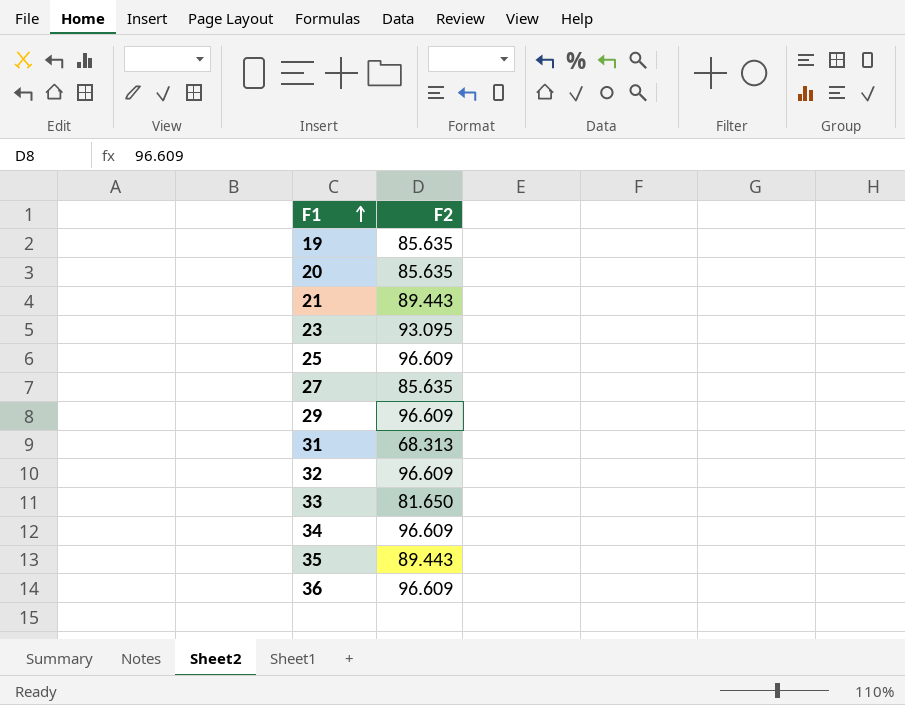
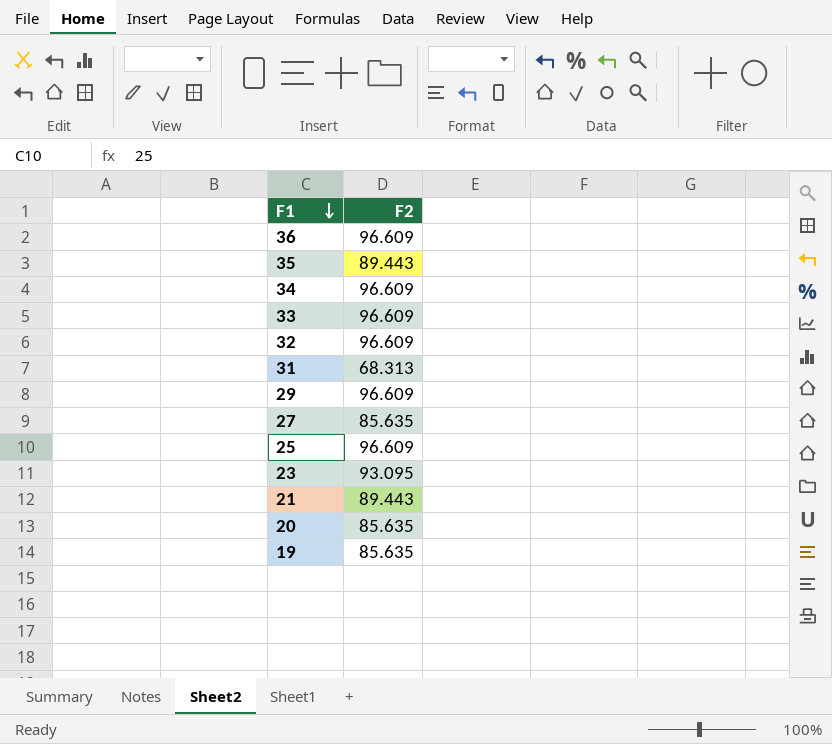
row order: F1 ascending -> F1 descending
33 | F2: 81.650 -> 96.609

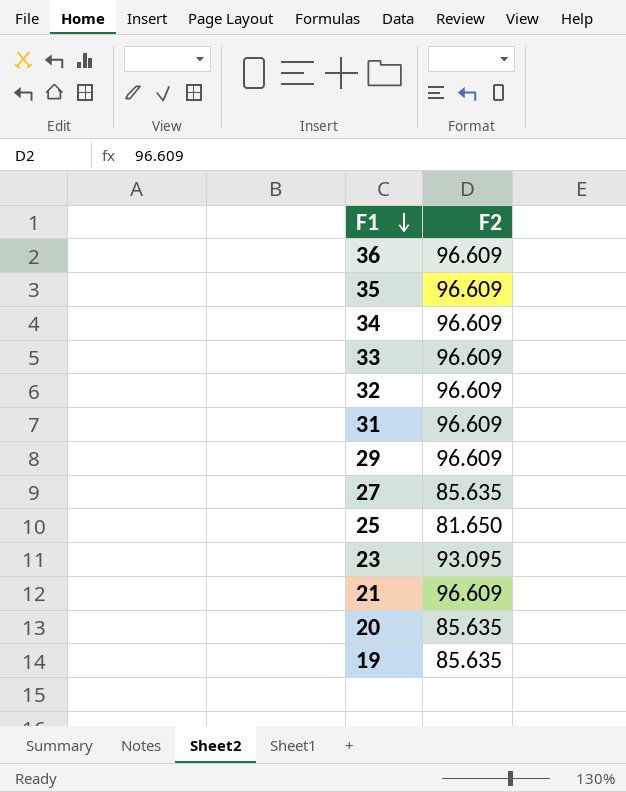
35 | F2: 89.443 -> 96.609
31 | F2: 68.313 -> 96.609
25 | F2: 96.609 -> 81.650
21 | F2: 89.443 -> 96.609

